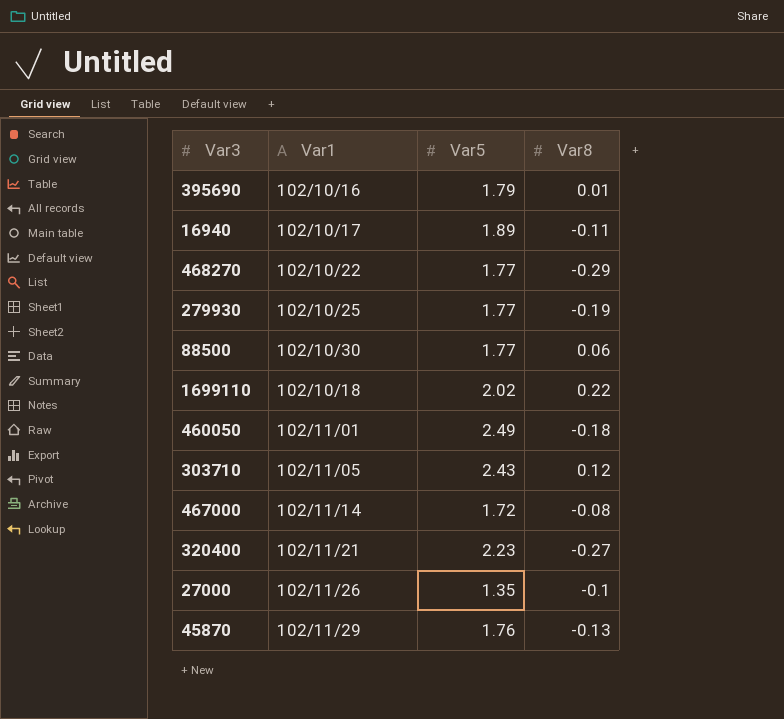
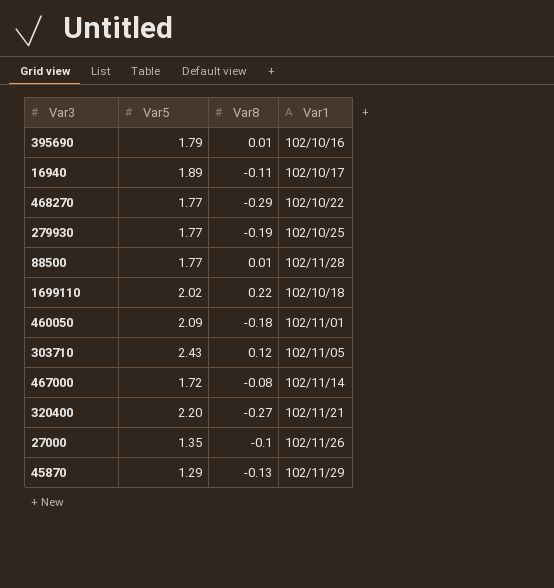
column Var1 | position: 2 -> 4
88500 | Var8: 0.06 -> 0.01
88500 | Var1: 102/10/30 -> 102/11/28
460050 | Var5: 2.49 -> 2.09
320400 | Var5: 2.23 -> 2.20
45870 | Var5: 1.76 -> 1.29

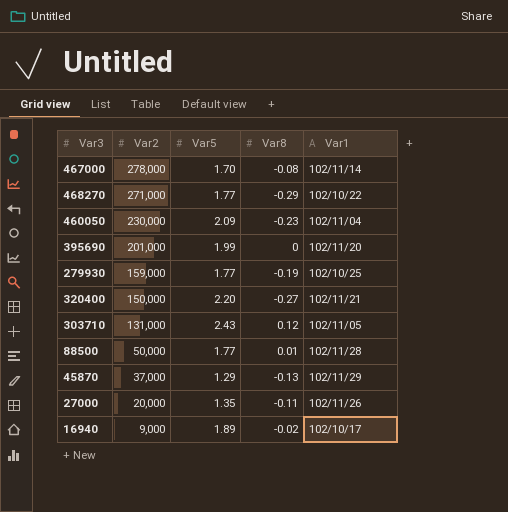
row order: none -> Var2 descending
column Var2 | position: none -> 2
row 1699110: 2.02 | 0.22 | 102/10/18 -> none
467000 | Var5: 1.72 -> 1.70
460050 | Var8: -0.18 -> -0.23
460050 | Var1: 102/11/01 -> 102/11/04
395690 | Var5: 1.79 -> 1.99
395690 | Var8: 0.01 -> 0
395690 | Var1: 102/10/16 -> 102/11/20
27000 | Var8: -0.1 -> -0.11
16940 | Var8: -0.11 -> -0.02

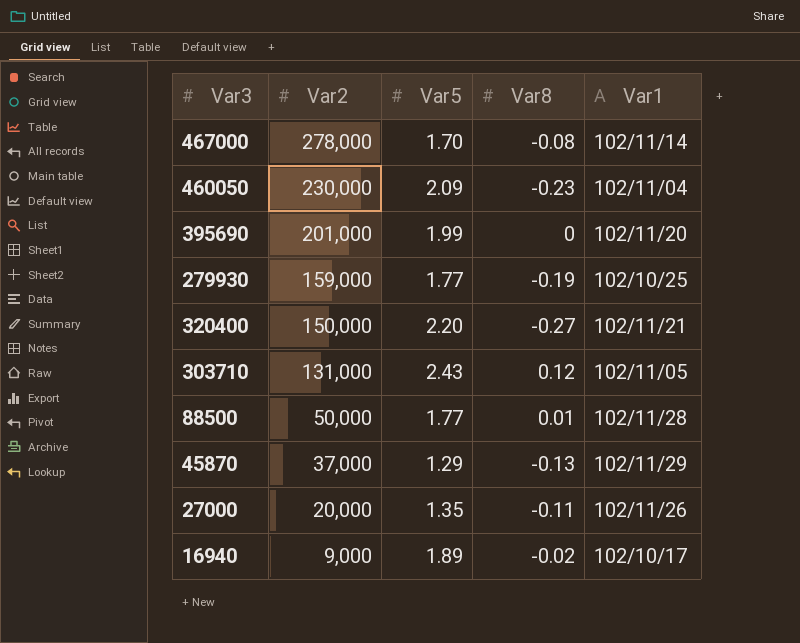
row 468270: 271,000 | 1.77 | -0.29 | 102/10/22 -> none

